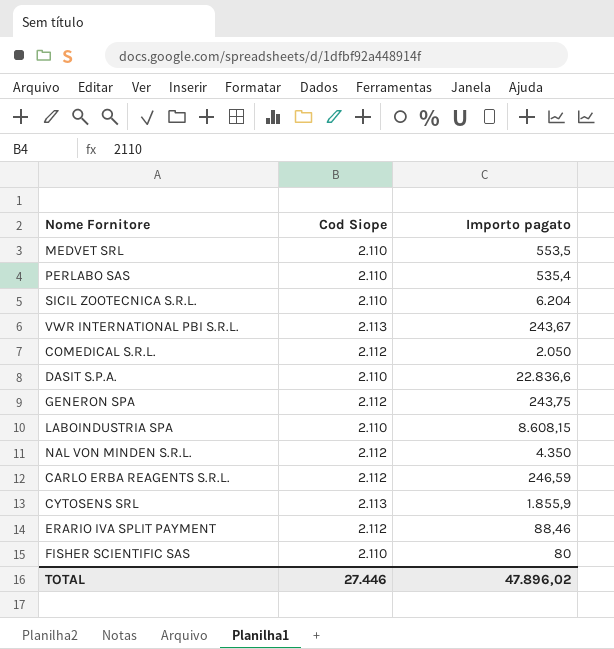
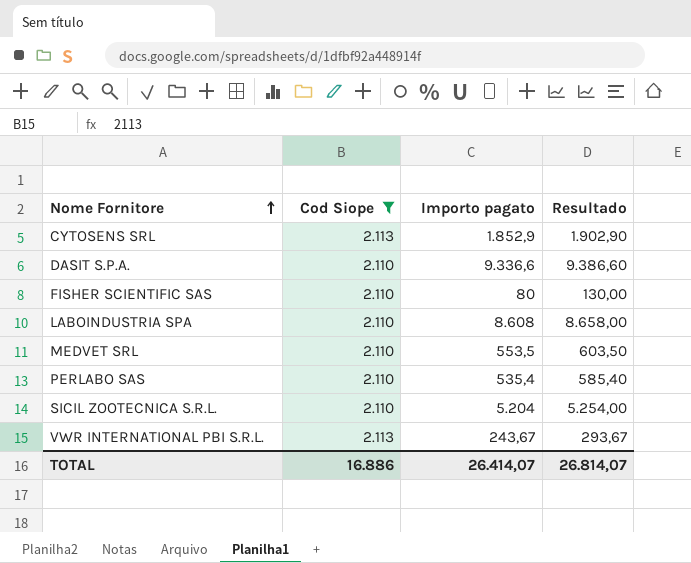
filter: none -> Cod Siope != 2.112
row order: none -> Nome Fornitore ascending
column Resultado | formula: none -> [Importo pagato] + 50
CYTOSENS SRL | Importo pagato: 1.855,9 -> 1.852,9
DASIT S.P.A. | Importo pagato: 22.836,6 -> 9.336,6
LABOINDUSTRIA SPA | Importo pagato: 8.608,15 -> 8.608
SICIL ZOOTECNICA S.R.L. | Importo pagato: 6.204 -> 5.204
TOTAL | Cod Siope: 27.446 -> 16.886
TOTAL | Importo pagato: 47.896,02 -> 26.414,07

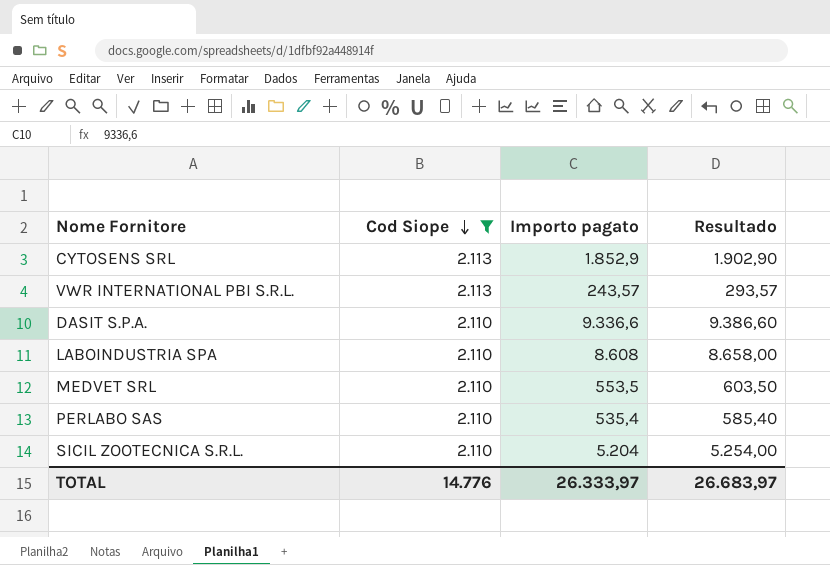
row order: Nome Fornitore ascending -> Cod Siope descending
row FISHER SCIENTIFIC SAS: 2.110 | 80 | 130,00 -> none
VWR INTERNATIONAL PBI S.R.L. | Importo pagato: 243,67 -> 243,57
VWR INTERNATIONAL PBI S.R.L. | Resultado: 293,67 -> 293,57
TOTAL | Cod Siope: 16.886 -> 14.776
TOTAL | Importo pagato: 26.414,07 -> 26.333,97
TOTAL | Resultado: 26.814,07 -> 26.683,97

